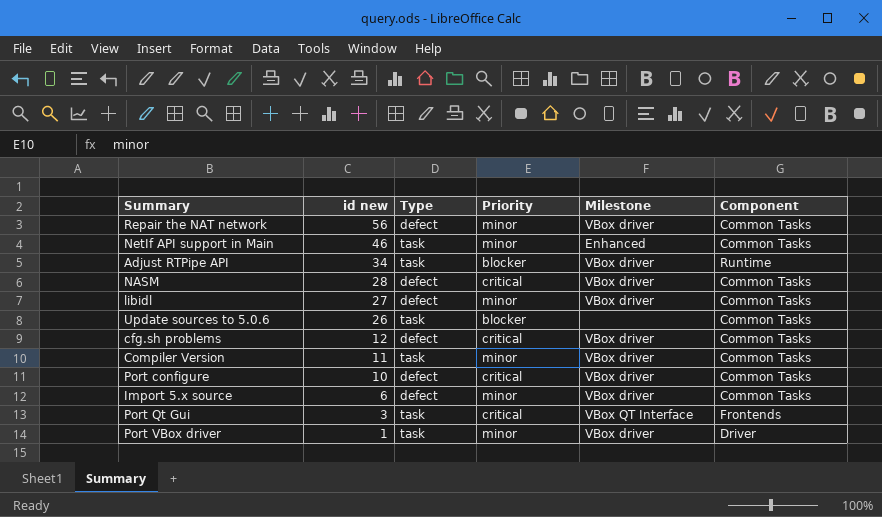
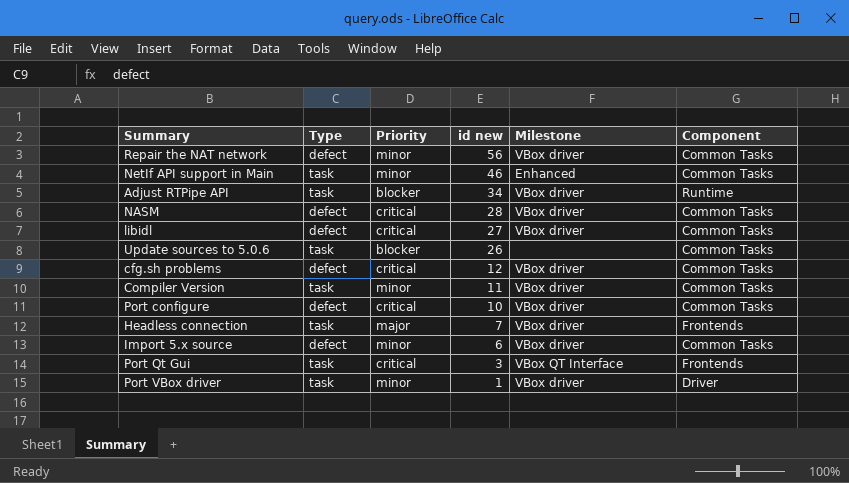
column id new | position: 2 -> 4
libidl | Priority: minor -> critical
row Headless connection: none -> task | major | 7 | VBox driver | Frontends

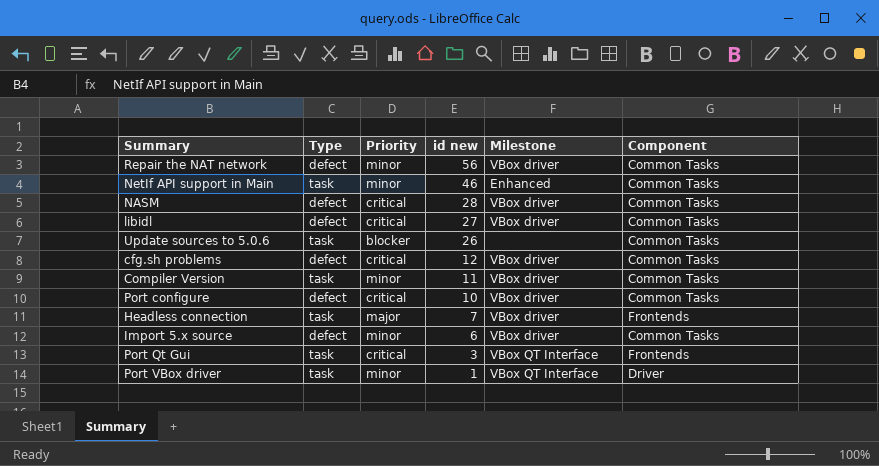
row Adjust RTPipe API: task | blocker | 34 | VBox driver | Runtime -> none
Port VBox driver | Milestone: VBox driver -> VBox QT Interface

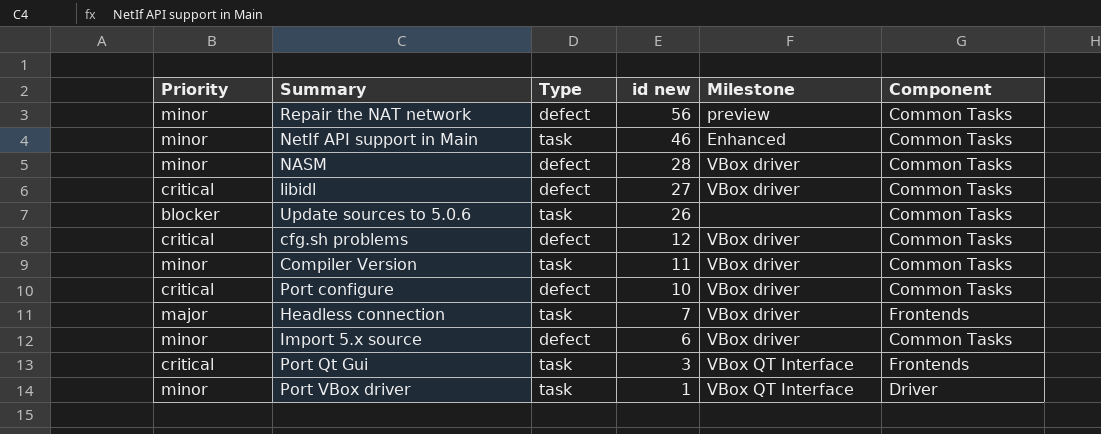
column Priority | position: 3 -> 1
Repair the NAT network | Milestone: VBox driver -> preview
NASM | Priority: critical -> minor

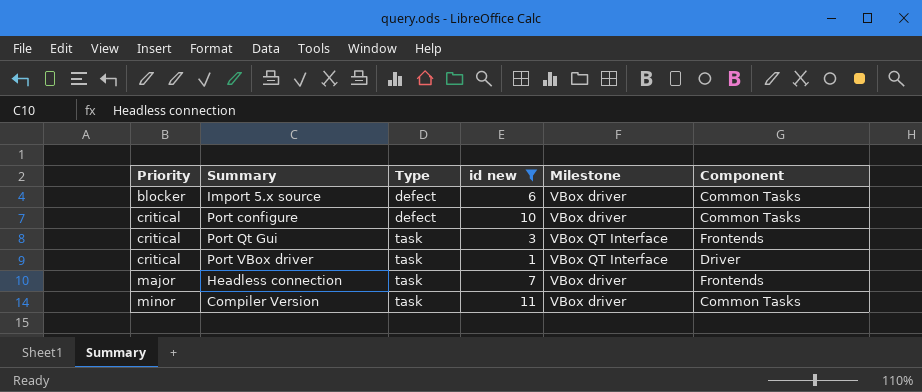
filter: none -> id new <= 11
row order: id new descending -> Priority ascending
Import 5.x source | Priority: minor -> blocker
Port VBox driver | Priority: minor -> critical

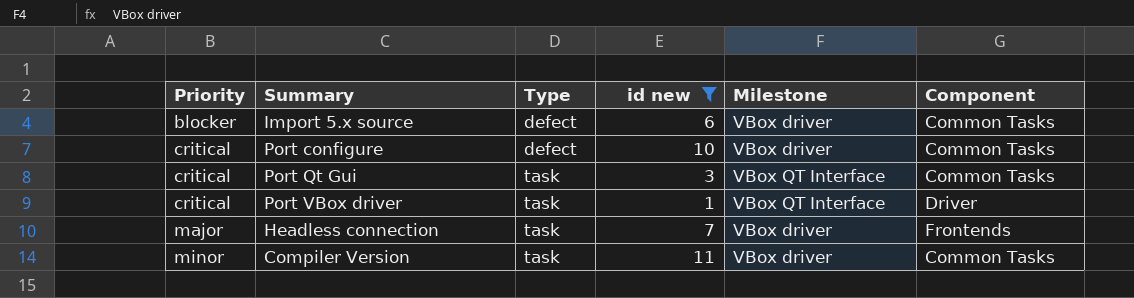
Port Qt Gui | Component: Frontends -> Common Tasks

